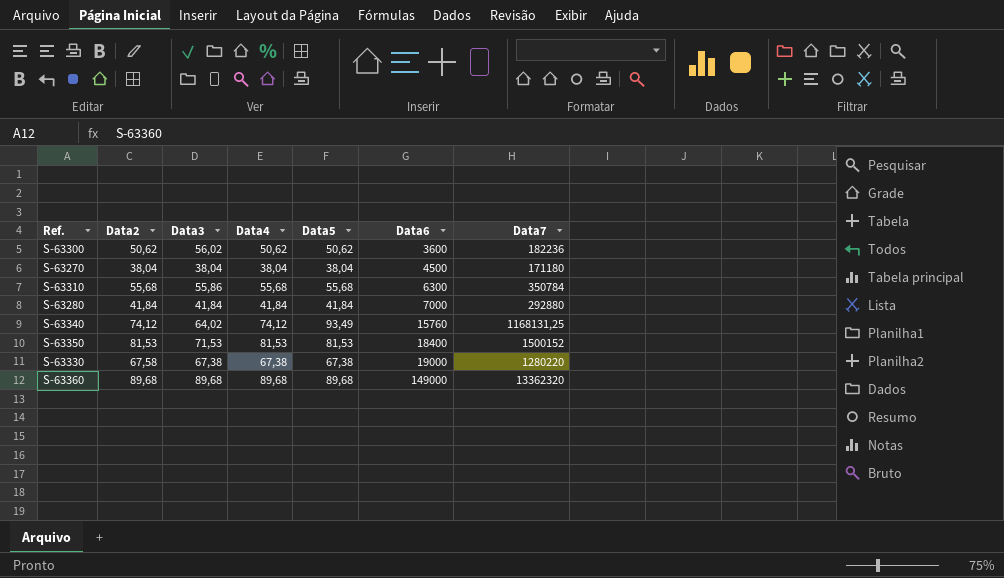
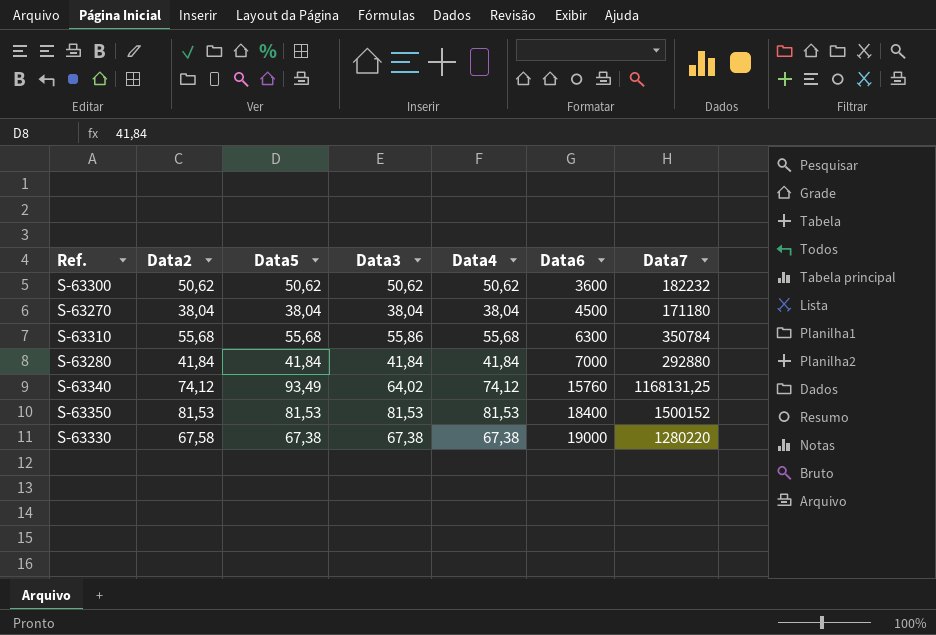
column Data5 | position: 5 -> 3
row S-63360: 89,68 | 89,68 | 89,68 | 89,68 | 149000 | 13362320 -> none
S-63300 | Data3: 56,02 -> 50,62
S-63300 | Data7: 182236 -> 182232
S-63350 | Data3: 71,53 -> 81,53

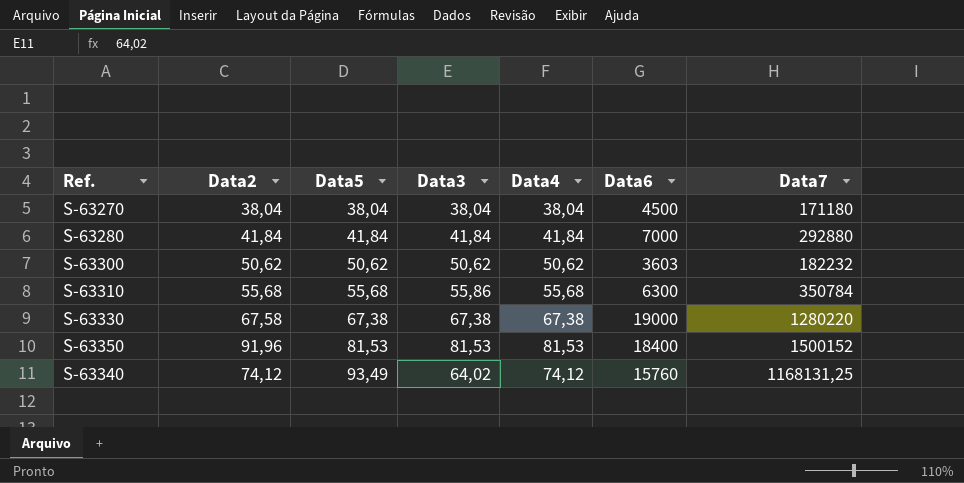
row order: Data6 ascending -> Data5 ascending
S-63300 | Data6: 3600 -> 3603
S-63350 | Data2: 81,53 -> 91,96

